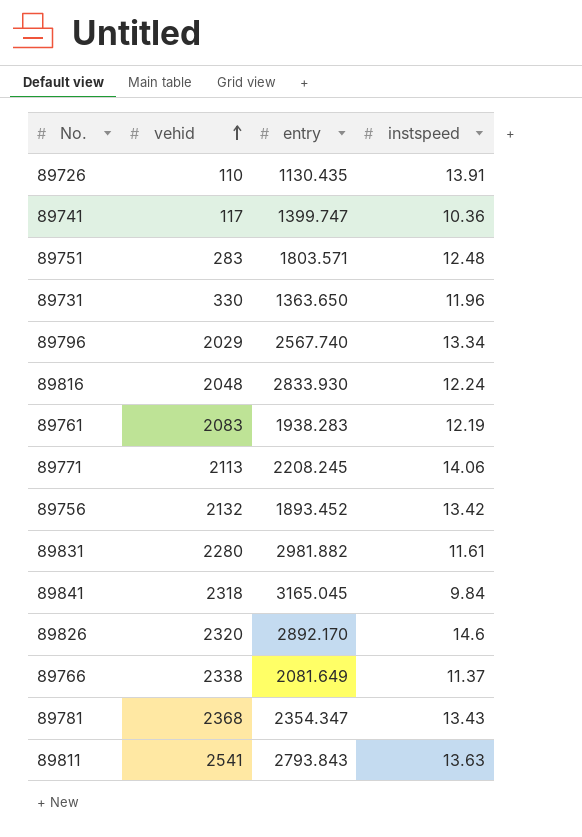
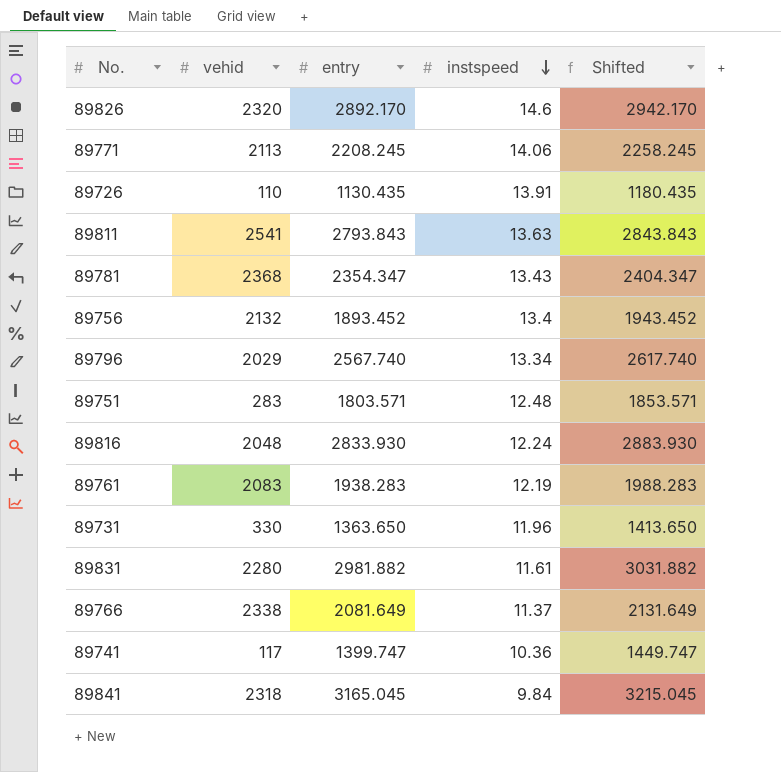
row order: vehid ascending -> instspeed descending
column Shifted | formula: none -> [entry] + 50
89756 | instspeed: 13.42 -> 13.4

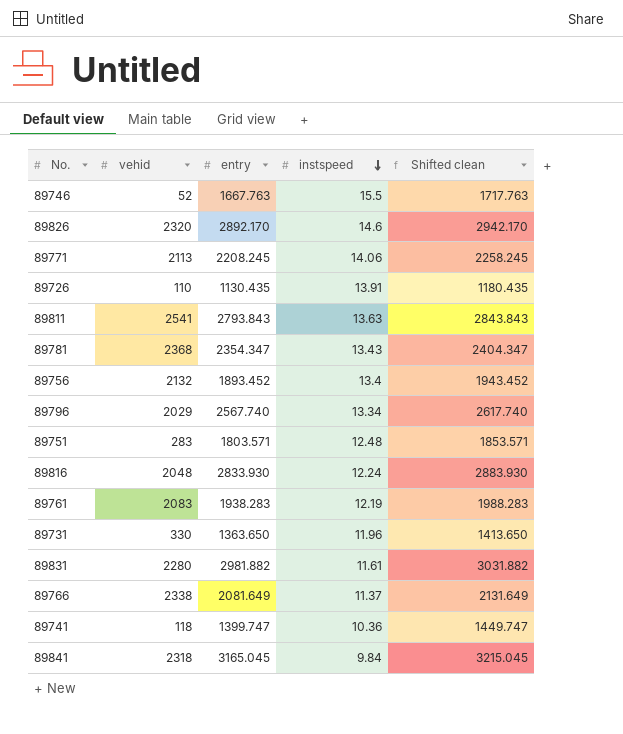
column name: Shifted -> Shifted clean
row 89746: none -> 52 | 1667.763 | 15.5 | 1717.763
89741 | vehid: 117 -> 118

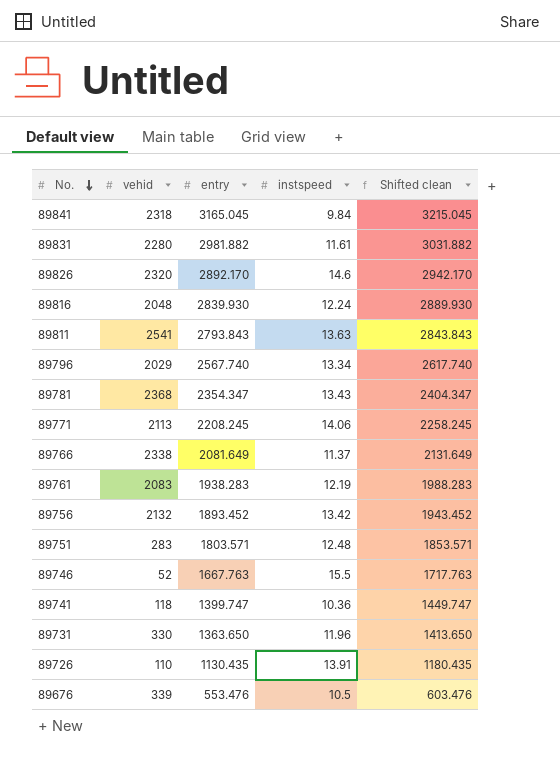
row order: instspeed descending -> No. descending
89816 | entry: 2833.930 -> 2839.930
89816 | Shifted clean: 2883.930 -> 2889.930
89756 | instspeed: 13.4 -> 13.42
row 89676: none -> 339 | 553.476 | 10.5 | 603.476

